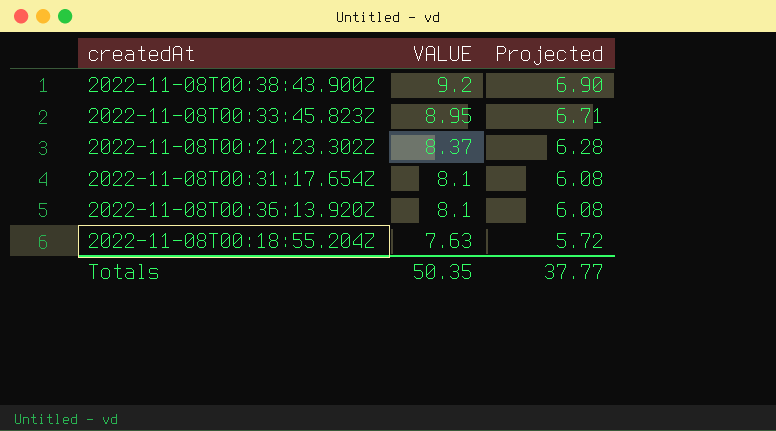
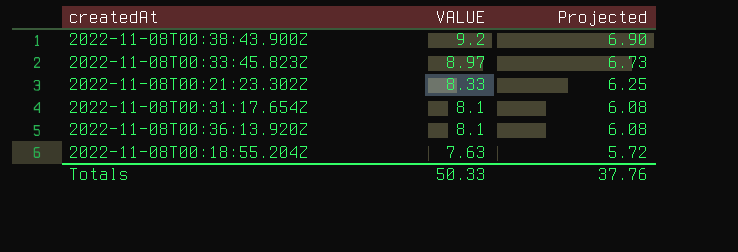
2022-11-08T00:33:45.823Z | VALUE: 8.95 -> 8.97
2022-11-08T00:33:45.823Z | Projected: 6.71 -> 6.73
2022-11-08T00:21:23.302Z | VALUE: 8.37 -> 8.33
2022-11-08T00:21:23.302Z | Projected: 6.28 -> 6.25
Totals | VALUE: 50.35 -> 50.33
Totals | Projected: 37.77 -> 37.76

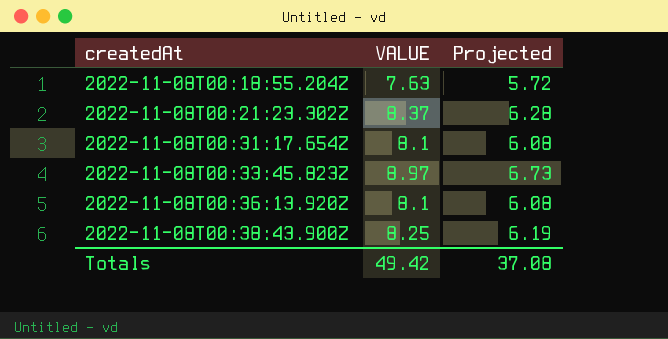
row order: VALUE descending -> createdAt ascending
2022-11-08T00:21:23.302Z | VALUE: 8.33 -> 8.37
2022-11-08T00:21:23.302Z | Projected: 6.25 -> 6.28
2022-11-08T00:38:43.900Z | VALUE: 9.2 -> 8.25
2022-11-08T00:38:43.900Z | Projected: 6.90 -> 6.19
Totals | VALUE: 50.33 -> 49.42
Totals | Projected: 37.76 -> 37.08

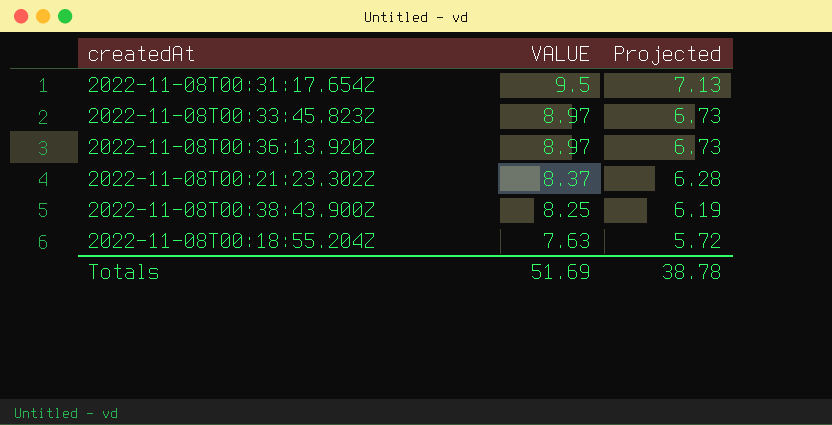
row order: createdAt ascending -> VALUE descending
2022-11-08T00:31:17.654Z | VALUE: 8.1 -> 9.5
2022-11-08T00:31:17.654Z | Projected: 6.08 -> 7.13
2022-11-08T00:36:13.920Z | VALUE: 8.1 -> 8.97
2022-11-08T00:36:13.920Z | Projected: 6.08 -> 6.73
Totals | VALUE: 49.42 -> 51.69
Totals | Projected: 37.08 -> 38.78

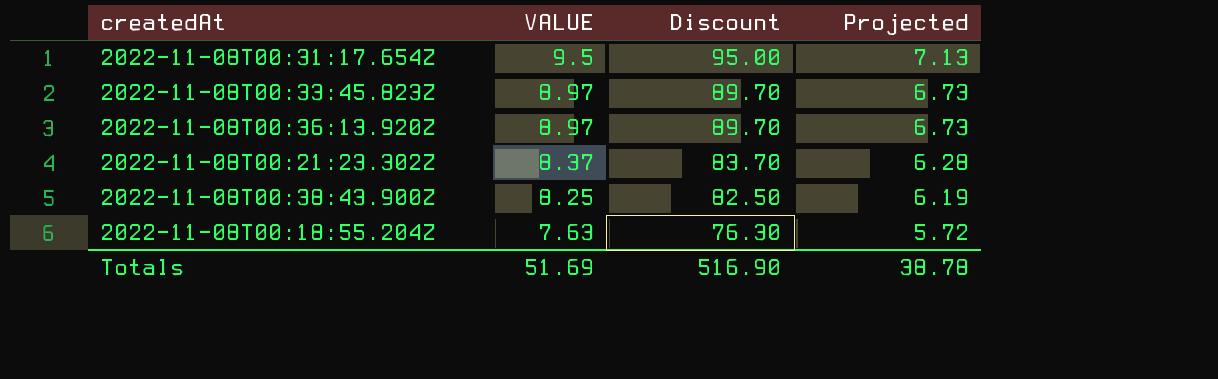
column Discount | formula: none -> [VALUE] * 10

